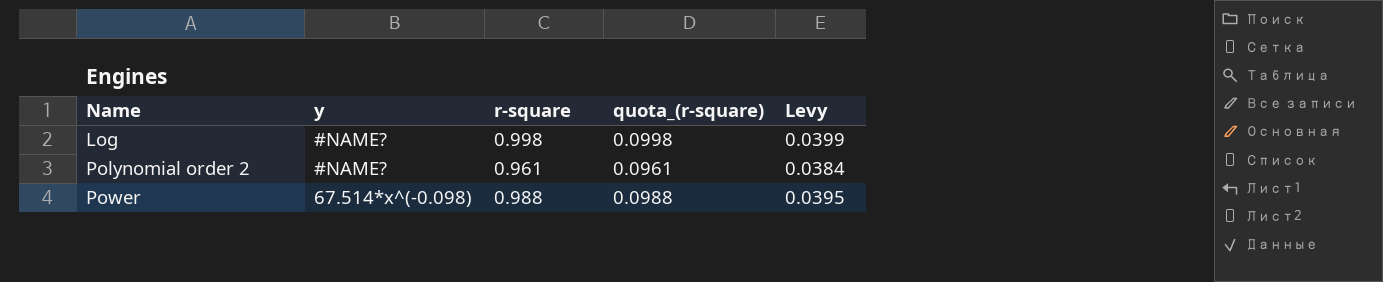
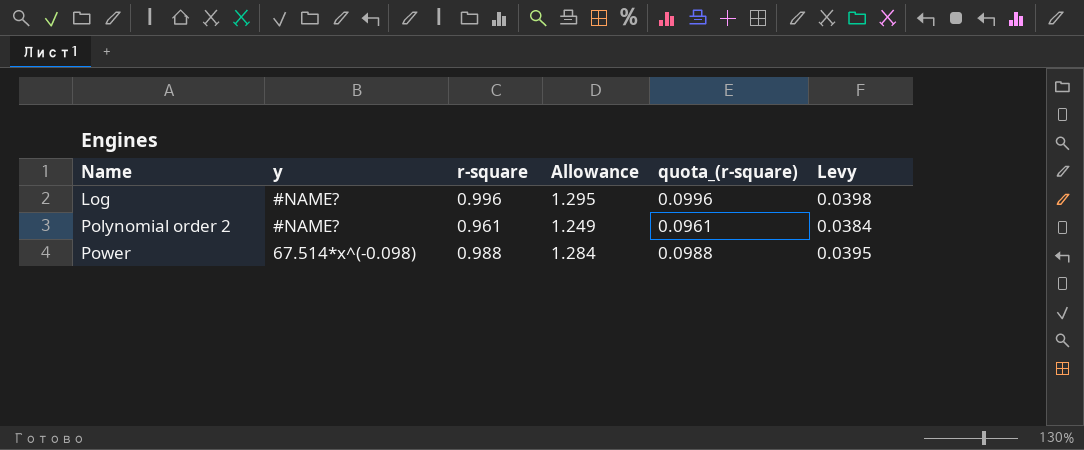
column Allowance | formula: none -> [r-square] * 1.3
Log | r-square: 0.998 -> 0.996
Log | quota_(r-square): 0.0998 -> 0.0996
Log | Levy: 0.0399 -> 0.0398

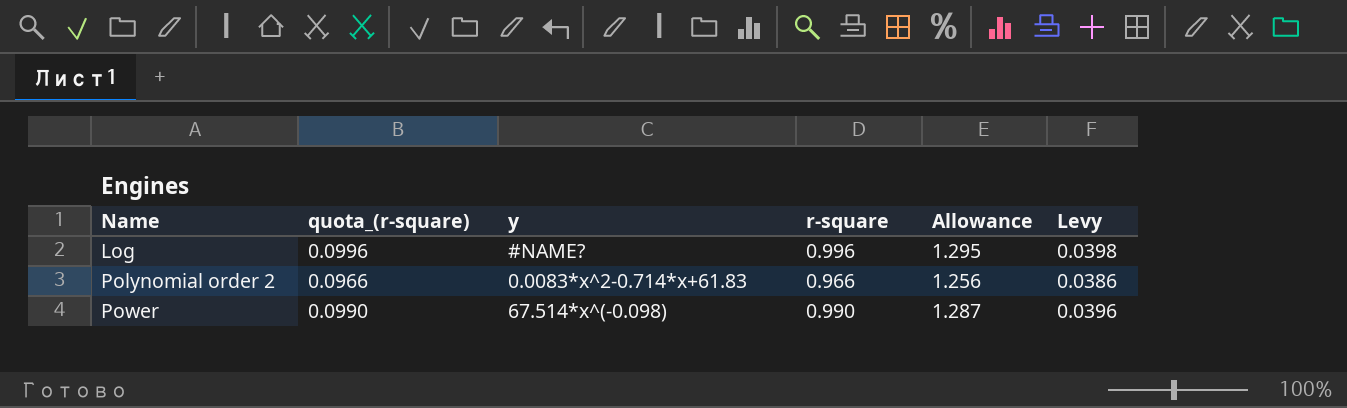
column quota_(r-square) | position: 5 -> 2
Polynomial order 2 | quota_(r-square): 0.0961 -> 0.0966
Polynomial order 2 | y: #NAME? -> 0.0083*x^2-0.714*x+61.83
Polynomial order 2 | r-square: 0.961 -> 0.966
Polynomial order 2 | Allowance: 1.249 -> 1.256
Polynomial order 2 | Levy: 0.0384 -> 0.0386
Power | quota_(r-square): 0.0988 -> 0.0990
Power | r-square: 0.988 -> 0.990
Power | Allowance: 1.284 -> 1.287
Power | Levy: 0.0395 -> 0.0396

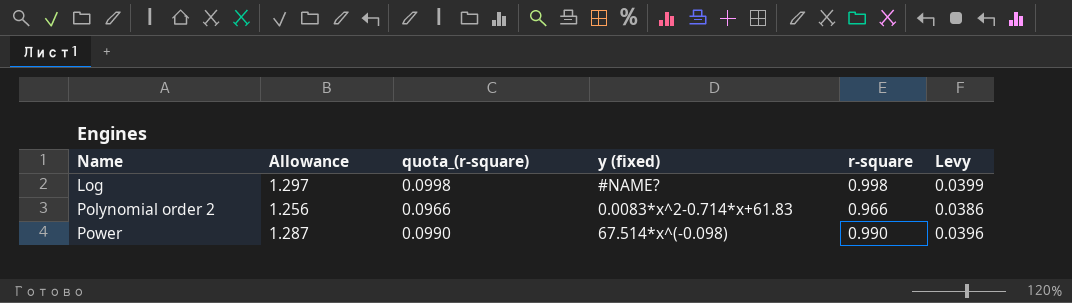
column Allowance | position: 5 -> 2
column name: y -> y (fixed)
Log | Allowance: 1.295 -> 1.297
Log | quota_(r-square): 0.0996 -> 0.0998
Log | r-square: 0.996 -> 0.998
Log | Levy: 0.0398 -> 0.0399

